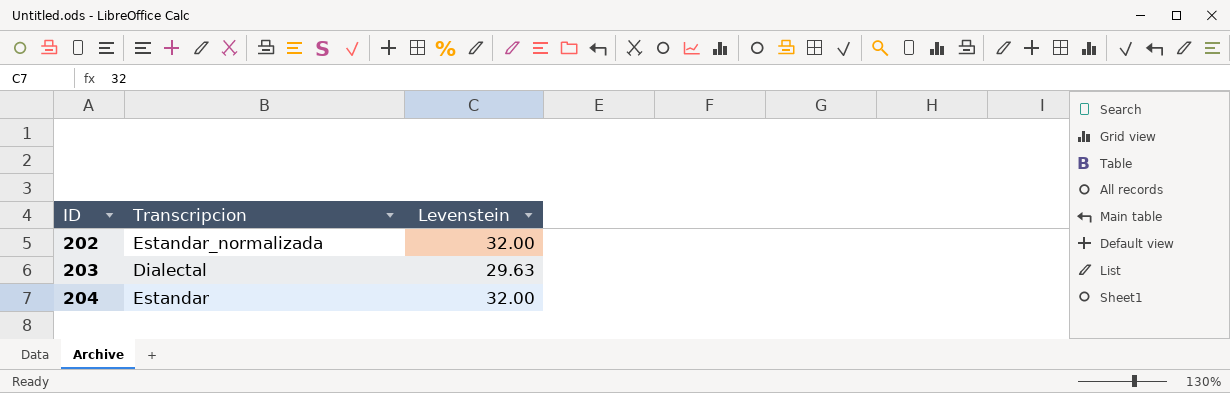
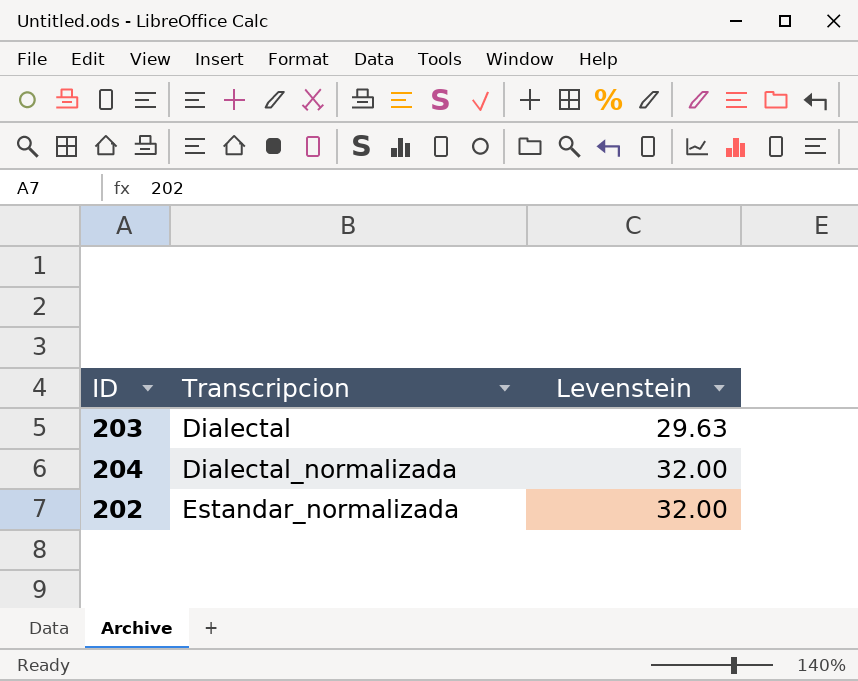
row order: ID ascending -> Transcripcion ascending
204 | Transcripcion: Estandar -> Dialectal_normalizada

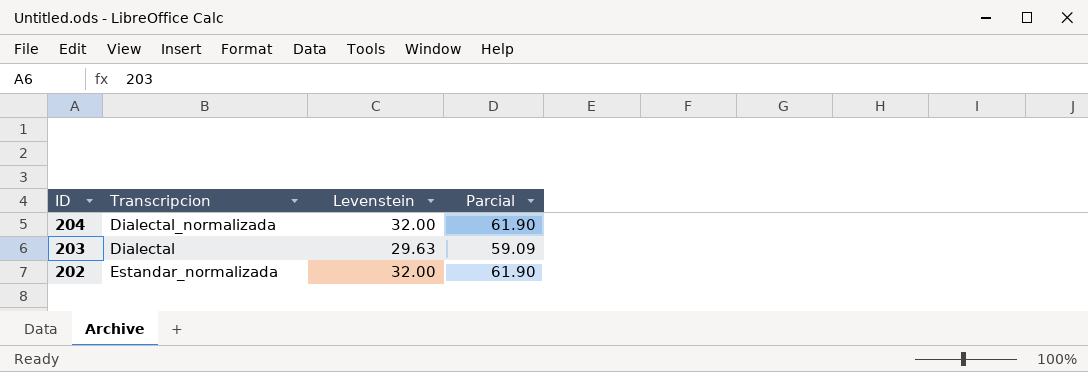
row order: Transcripcion ascending -> ID descending
column Parcial | position: none -> 4

